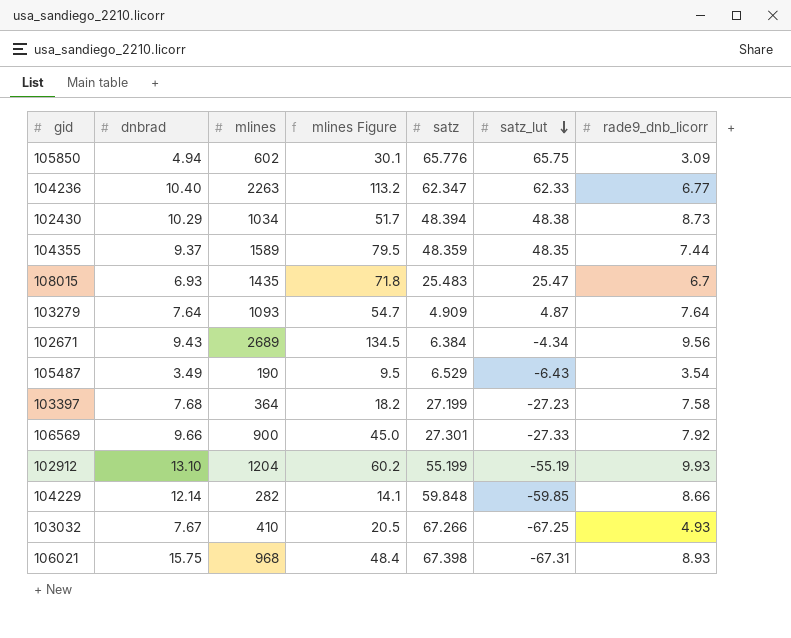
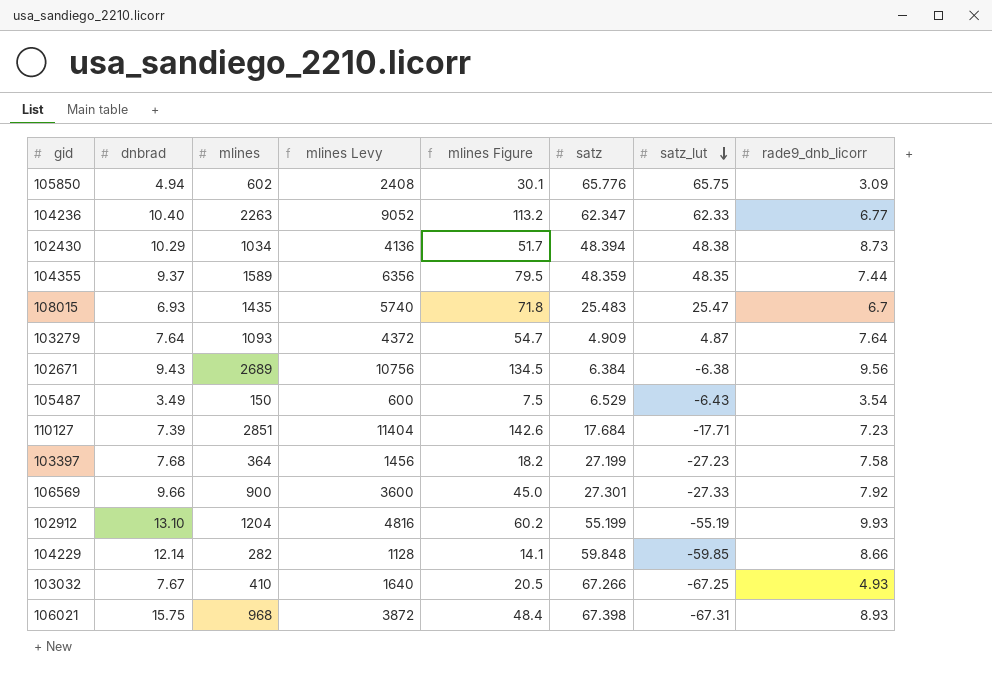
column mlines Levy | formula: none -> [mlines] * 4
102671 | satz_lut: -4.34 -> -6.38
105487 | mlines: 190 -> 150
105487 | mlines Figure: 9.5 -> 7.5
row 110127: none -> 7.39 | 2851 | 11404 | 142.6 | 17.684 | -17.71 | 7.23

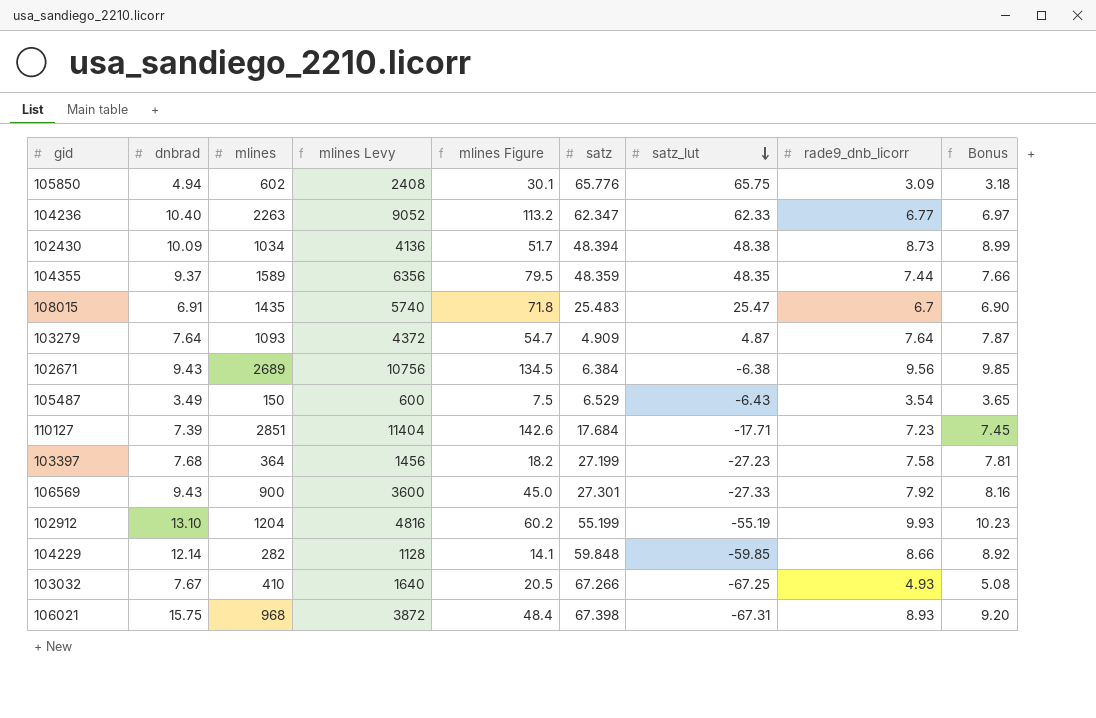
column Bonus | formula: none -> [rade9_dnb_licorr] * 1.03
102430 | dnbrad: 10.29 -> 10.09
108015 | dnbrad: 6.93 -> 6.91
106569 | dnbrad: 9.66 -> 9.43

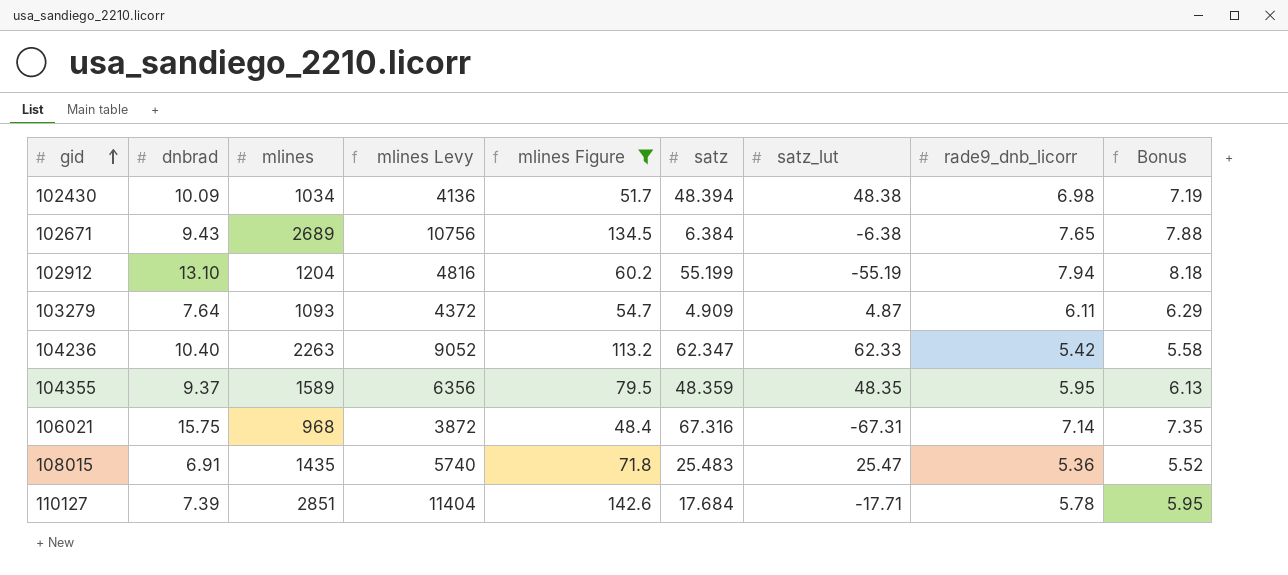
filter: none -> mlines Figure >= 48.4
row order: satz_lut descending -> gid ascending
102430 | rade9_dnb_licorr: 8.73 -> 6.98
102430 | Bonus: 8.99 -> 7.19
102671 | rade9_dnb_licorr: 9.56 -> 7.65
102671 | Bonus: 9.85 -> 7.88
102912 | rade9_dnb_licorr: 9.93 -> 7.94
102912 | Bonus: 10.23 -> 8.18
103279 | rade9_dnb_licorr: 7.64 -> 6.11
103279 | Bonus: 7.87 -> 6.29
104236 | rade9_dnb_licorr: 6.77 -> 5.42
104236 | Bonus: 6.97 -> 5.58
104355 | rade9_dnb_licorr: 7.44 -> 5.95
104355 | Bonus: 7.66 -> 6.13
106021 | satz: 67.398 -> 67.316
106021 | rade9_dnb_licorr: 8.93 -> 7.14
106021 | Bonus: 9.20 -> 7.35
108015 | rade9_dnb_licorr: 6.7 -> 5.36
108015 | Bonus: 6.90 -> 5.52
110127 | rade9_dnb_licorr: 7.23 -> 5.78
110127 | Bonus: 7.45 -> 5.95

